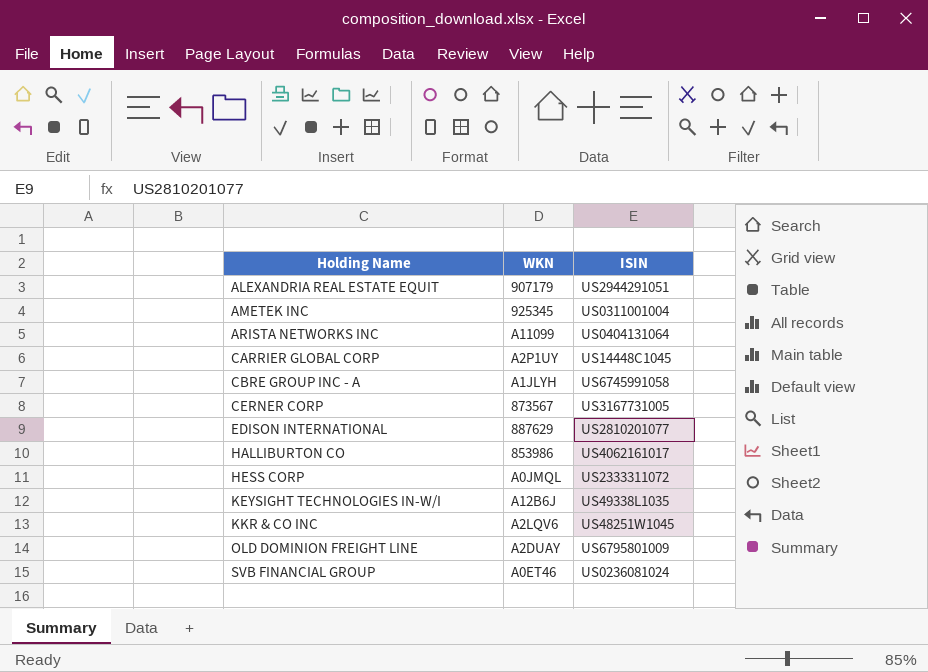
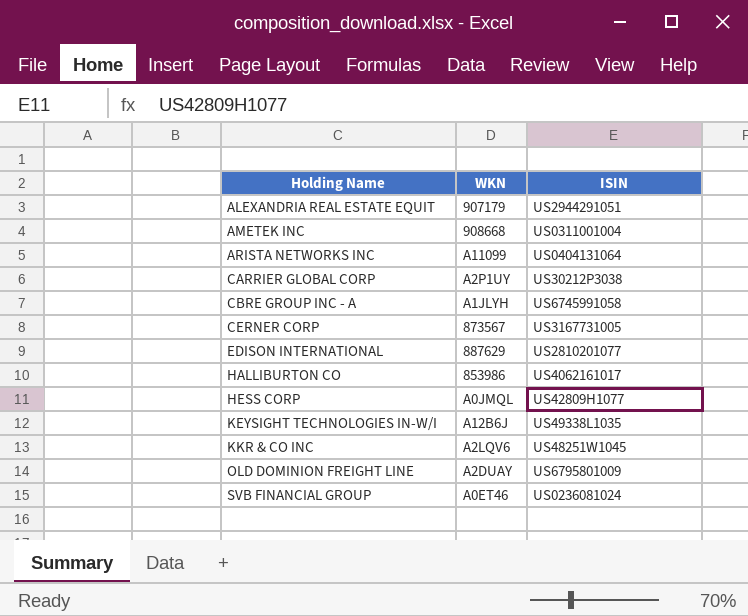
AMETEK INC | WKN: 925345 -> 908668
CARRIER GLOBAL CORP | ISIN: US14448C1045 -> US30212P3038
HESS CORP | ISIN: US2333311072 -> US42809H1077

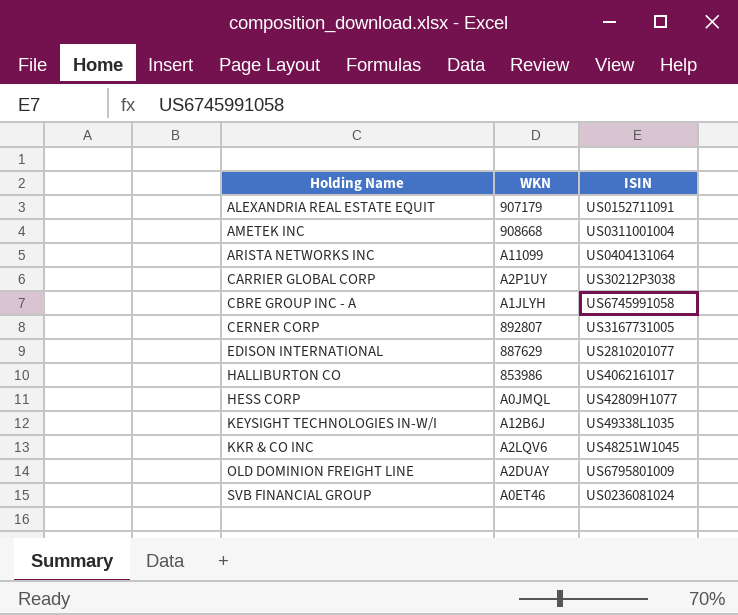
ALEXANDRIA REAL ESTATE EQUIT | ISIN: US2944291051 -> US0152711091
CERNER CORP | WKN: 873567 -> 892807

